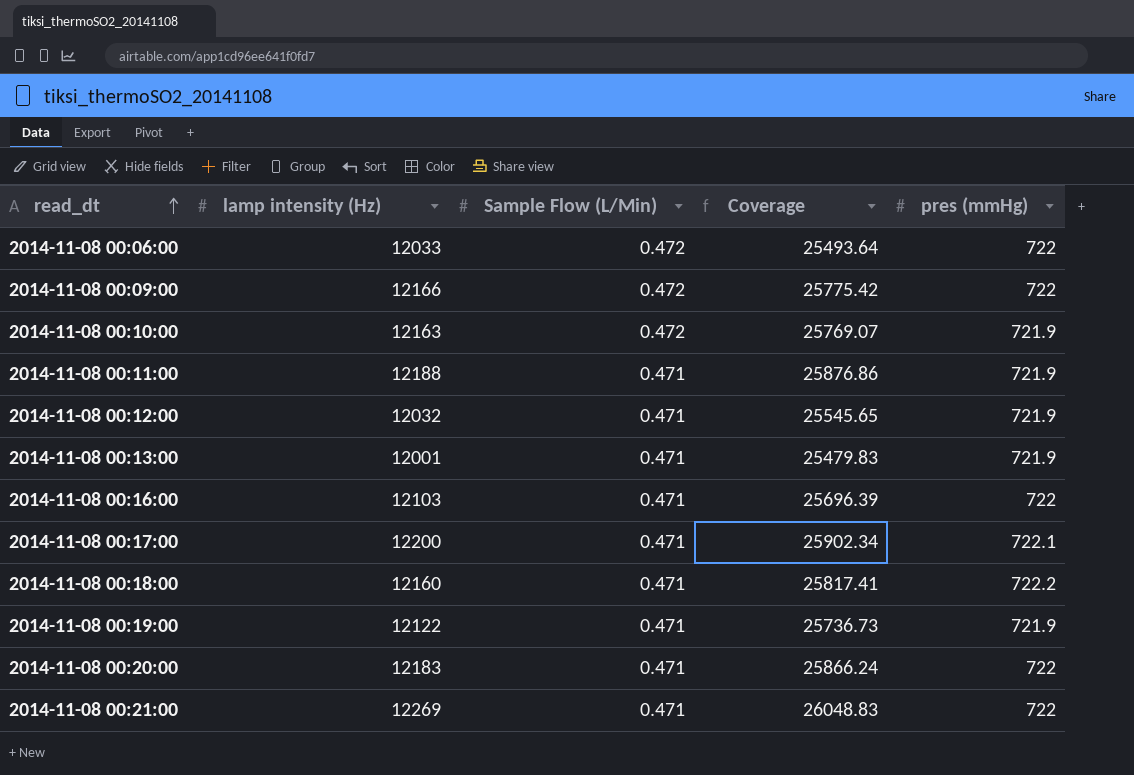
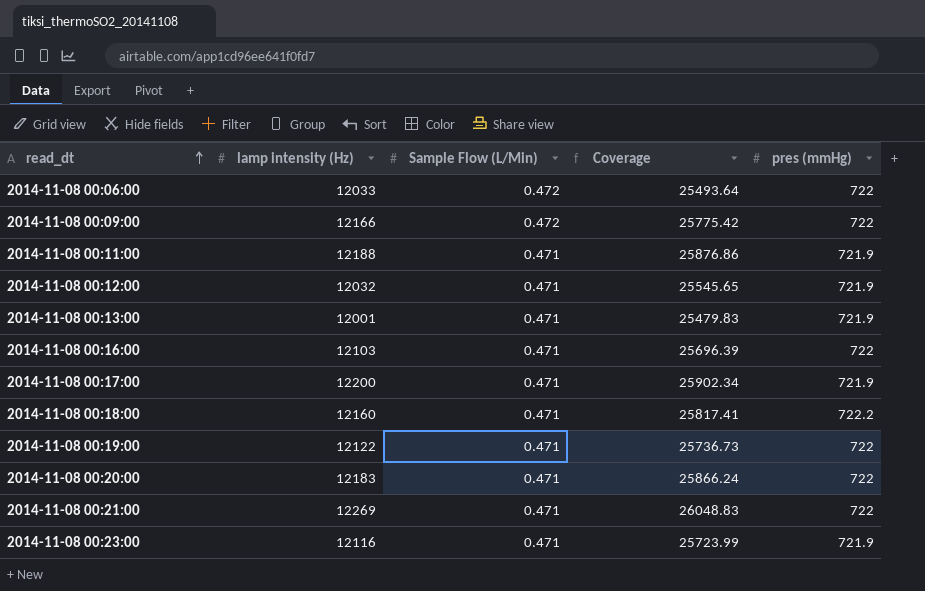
row 2014-11-08 00:10:00: 12163 | 0.472 | 25769.07 | 721.9 -> none
2014-11-08 00:17:00 | pres (mmHg): 722.1 -> 721.9
2014-11-08 00:19:00 | pres (mmHg): 721.9 -> 722
row 2014-11-08 00:23:00: none -> 12116 | 0.471 | 25723.99 | 721.9

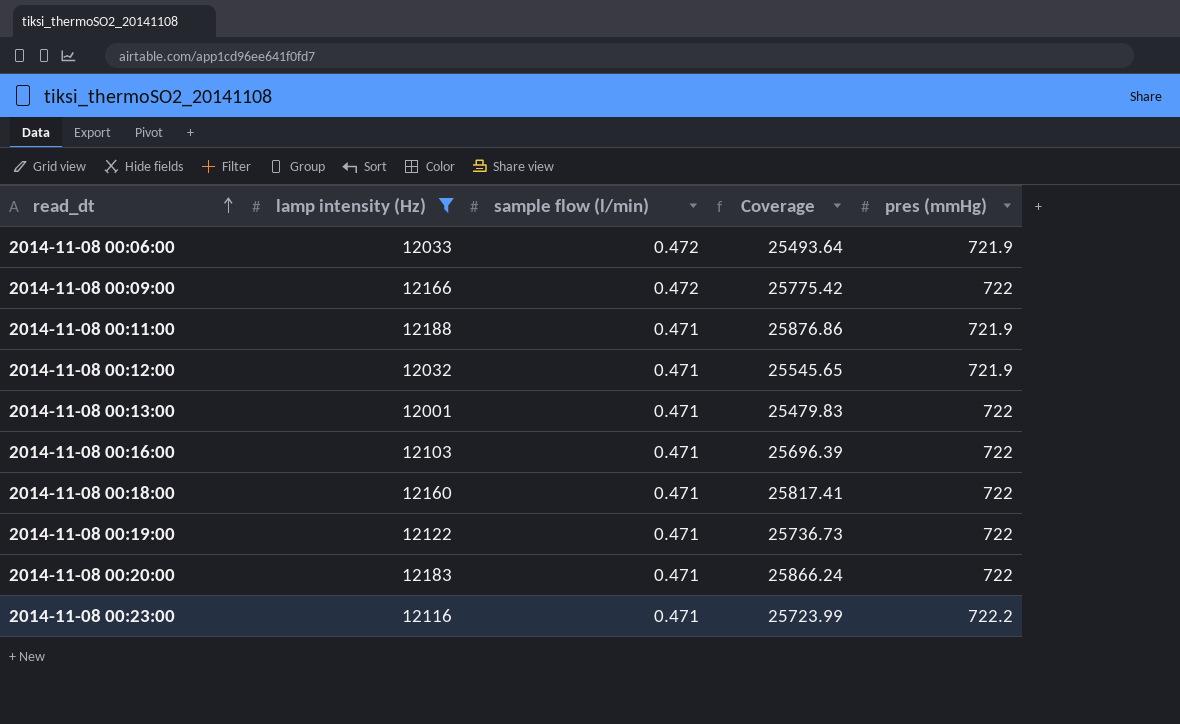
filter: none -> lamp intensity (Hz) <= 12188
column name: Sample Flow (L/Min) -> sample flow (l/min)
2014-11-08 00:06:00 | pres (mmHg): 722 -> 721.9
2014-11-08 00:13:00 | pres (mmHg): 721.9 -> 722
2014-11-08 00:18:00 | pres (mmHg): 722.2 -> 722
2014-11-08 00:23:00 | pres (mmHg): 721.9 -> 722.2

